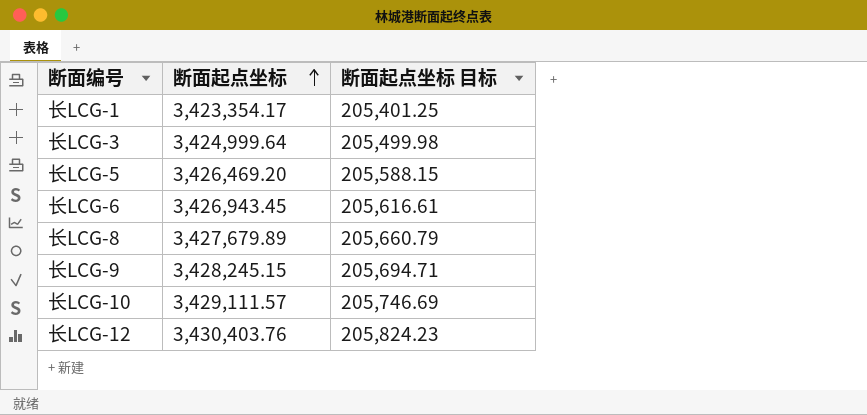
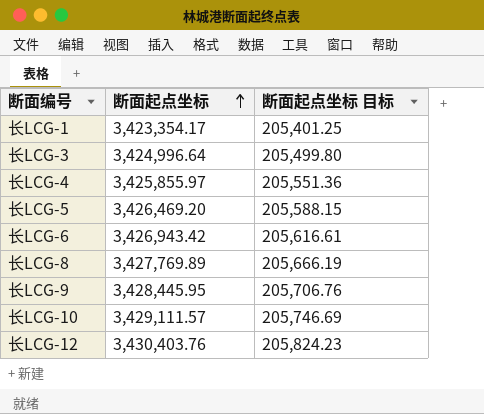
长LCG-3 | 断面起点坐标: 3,424,999.64 -> 3,424,996.64
长LCG-3 | 断面起点坐标 目标: 205,499.98 -> 205,499.80
row 长LCG-4: none -> 3,425,855.97 | 205,551.36
长LCG-6 | 断面起点坐标: 3,426,943.45 -> 3,426,943.42
长LCG-8 | 断面起点坐标: 3,427,679.89 -> 3,427,769.89
长LCG-8 | 断面起点坐标 目标: 205,660.79 -> 205,666.19
长LCG-9 | 断面起点坐标: 3,428,245.15 -> 3,428,445.95
长LCG-9 | 断面起点坐标 目标: 205,694.71 -> 205,706.76

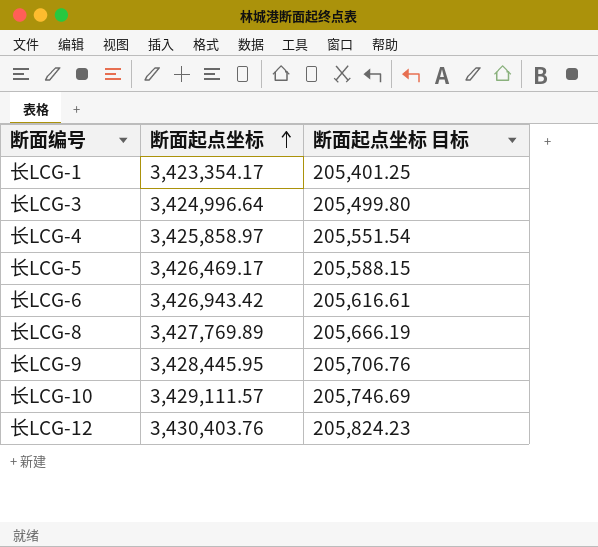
长LCG-4 | 断面起点坐标: 3,425,855.97 -> 3,425,858.97
长LCG-4 | 断面起点坐标 目标: 205,551.36 -> 205,551.54
长LCG-5 | 断面起点坐标: 3,426,469.20 -> 3,426,469.17

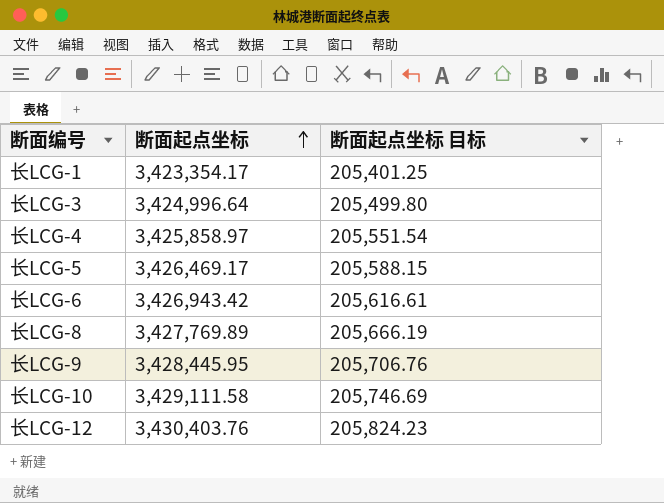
长LCG-10 | 断面起点坐标: 3,429,111.57 -> 3,429,111.58

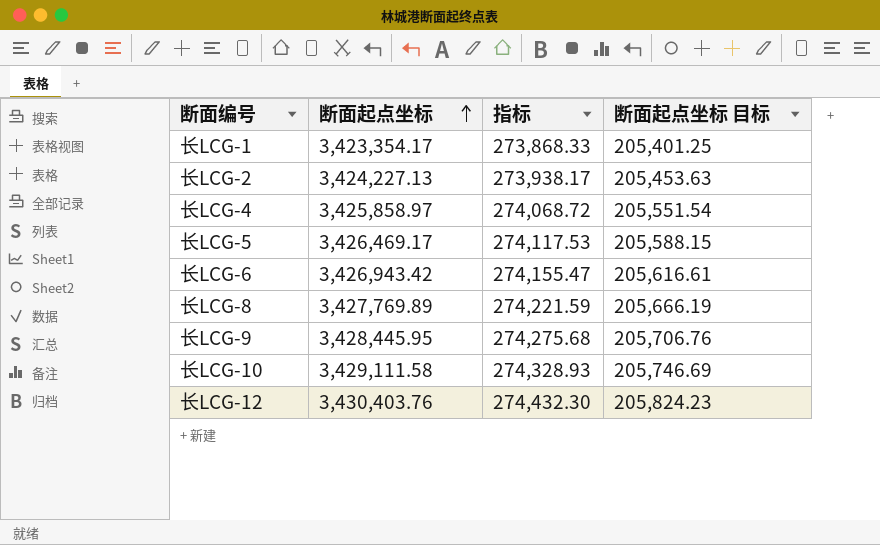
column 指标 | formula: none -> [断面起点坐标] * 0.08
row 长LCG-3: 3,424,996.64 | 205,499.80 -> none
row 长LCG-2: none -> 3,424,227.13 | 273,938.17 | 205,453.63

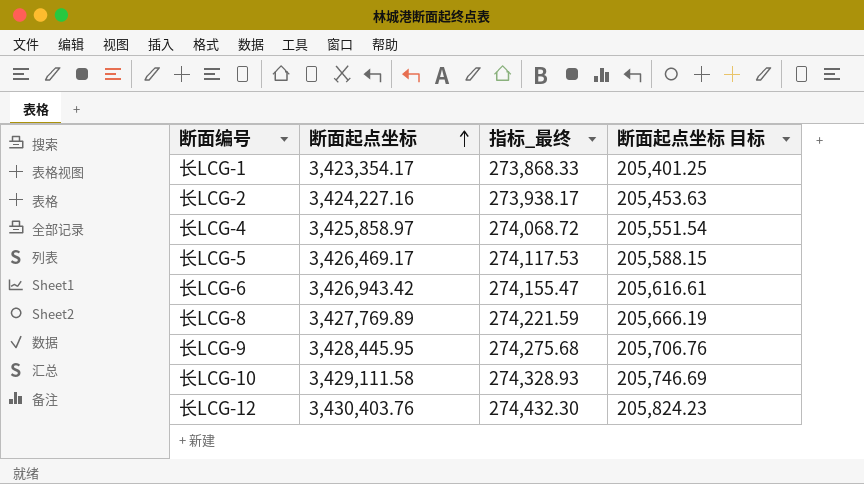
column name: 指标 -> 指标_最终
长LCG-2 | 断面起点坐标: 3,424,227.13 -> 3,424,227.16

